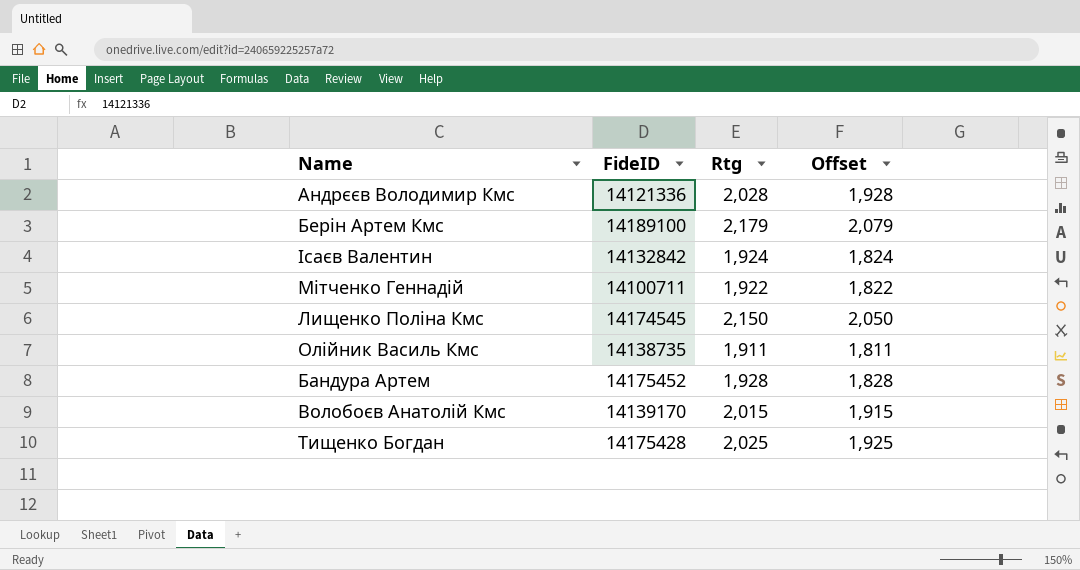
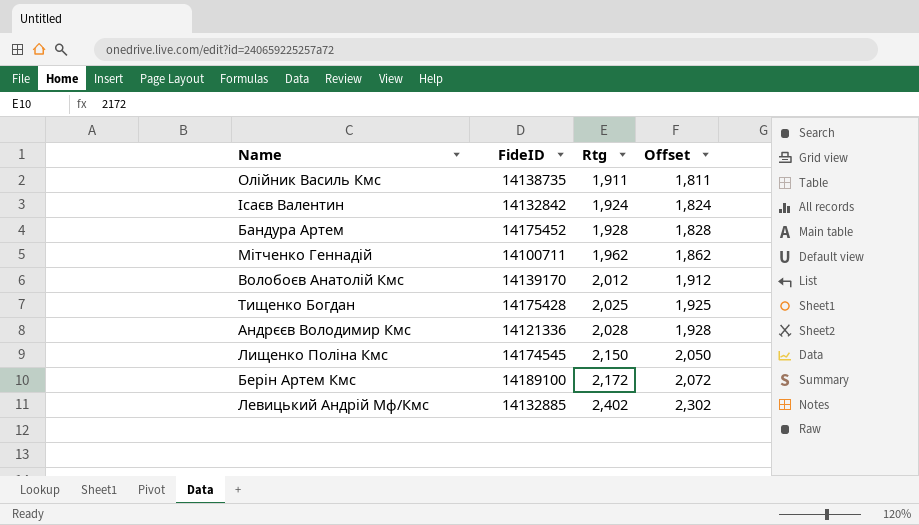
row order: none -> Rtg ascending
Мітченко Геннадій | Rtg: 1,922 -> 1,962
Мітченко Геннадій | Offset: 1,822 -> 1,862
Волобоєв Анатолій Кмс | Rtg: 2,015 -> 2,012
Волобоєв Анатолій Кмс | Offset: 1,915 -> 1,912
Берін Артем Кмс | Rtg: 2,179 -> 2,172
Берін Артем Кмс | Offset: 2,079 -> 2,072
row Левицький Андрій Мф/Кмс: none -> 14132885 | 2,402 | 2,302

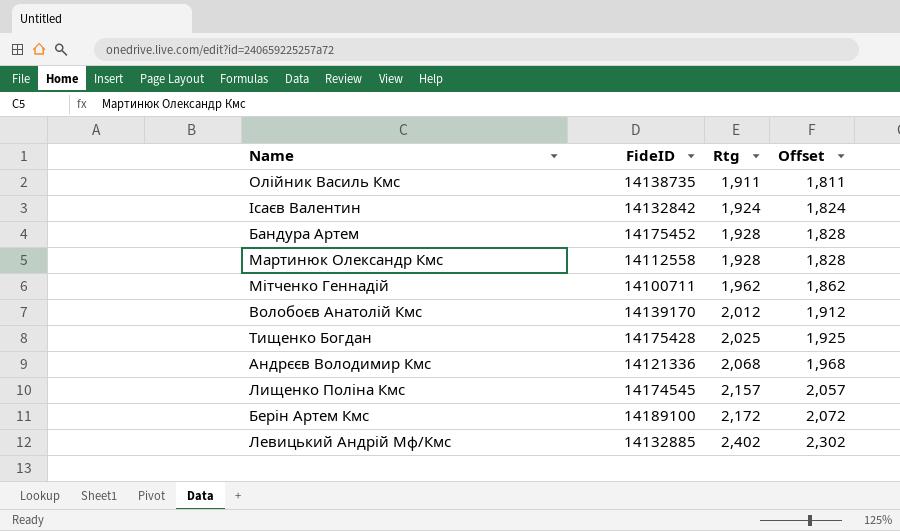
row Мартинюк Олександр Кмс: none -> 14112558 | 1,928 | 1,828
Андрєєв Володимир Кмс | Rtg: 2,028 -> 2,068
Андрєєв Володимир Кмс | Offset: 1,928 -> 1,968
Лищенко Поліна Кмс | Rtg: 2,150 -> 2,157
Лищенко Поліна Кмс | Offset: 2,050 -> 2,057

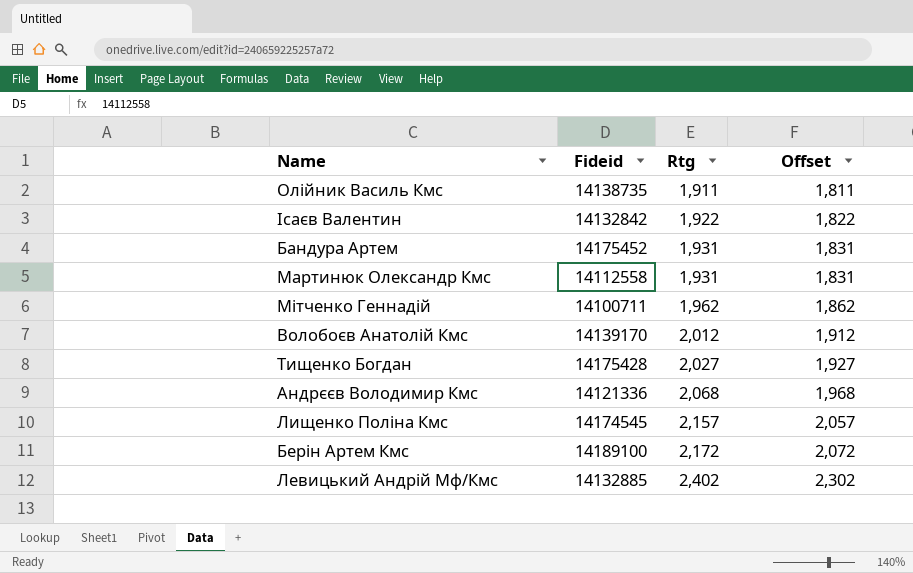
column name: FideID -> Fideid
Ісаєв Валентин | Rtg: 1,924 -> 1,922
Ісаєв Валентин | Offset: 1,824 -> 1,822
Бандура Артем | Rtg: 1,928 -> 1,931
Бандура Артем | Offset: 1,828 -> 1,831
Мартинюк Олександр Кмс | Rtg: 1,928 -> 1,931
Мартинюк Олександр Кмс | Offset: 1,828 -> 1,831
Тищенко Богдан | Rtg: 2,025 -> 2,027
Тищенко Богдан | Offset: 1,925 -> 1,927

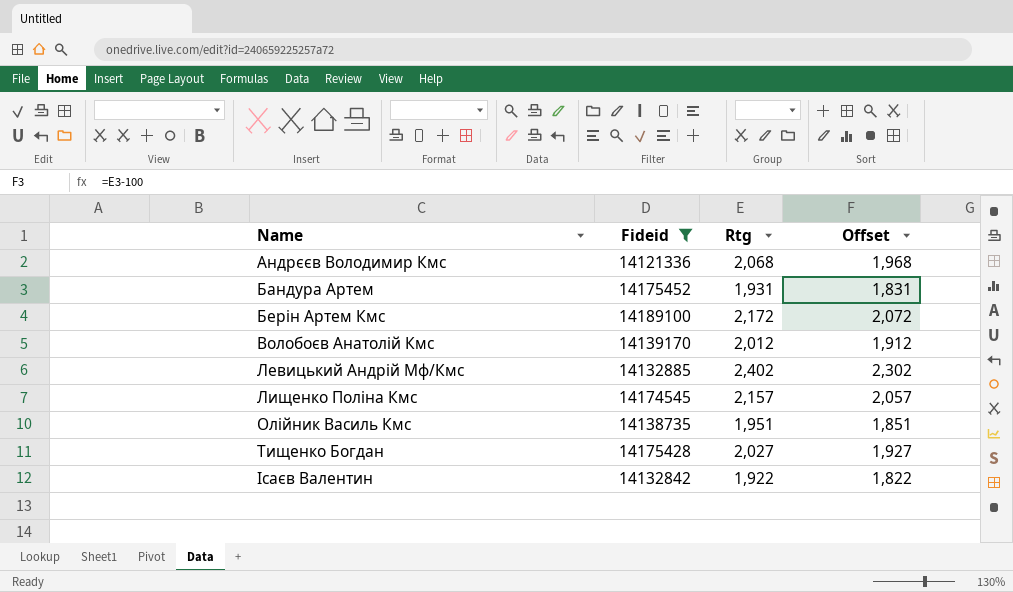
filter: none -> Fideid >= 14121336
row order: Rtg ascending -> Name ascending
Олійник Василь Кмс | Rtg: 1,911 -> 1,951
Олійник Василь Кмс | Offset: 1,811 -> 1,851

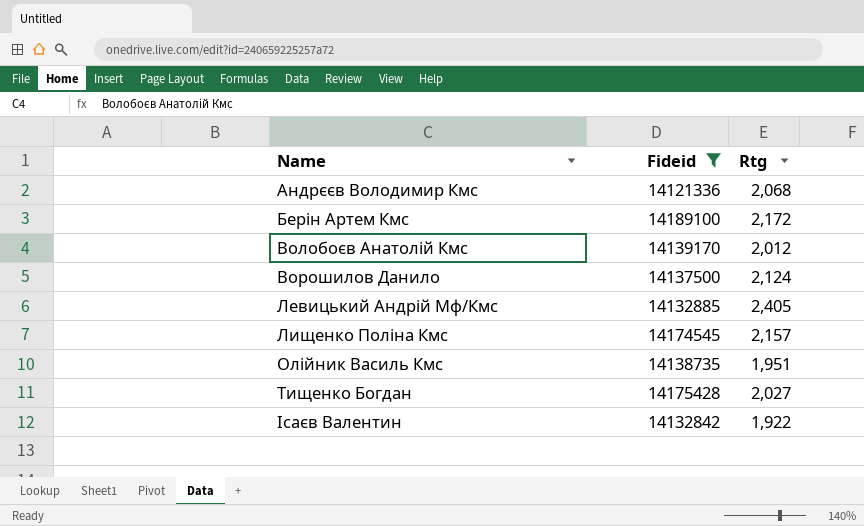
column Offset | formula: [Rtg] - 100 -> none
row Бандура Артем: 14175452 | 1,931 | 1,831 -> none
row Ворошилов Данило: none -> 14137500 | 2,124
Левицький Андрій Мф/Кмс | Rtg: 2,402 -> 2,405

